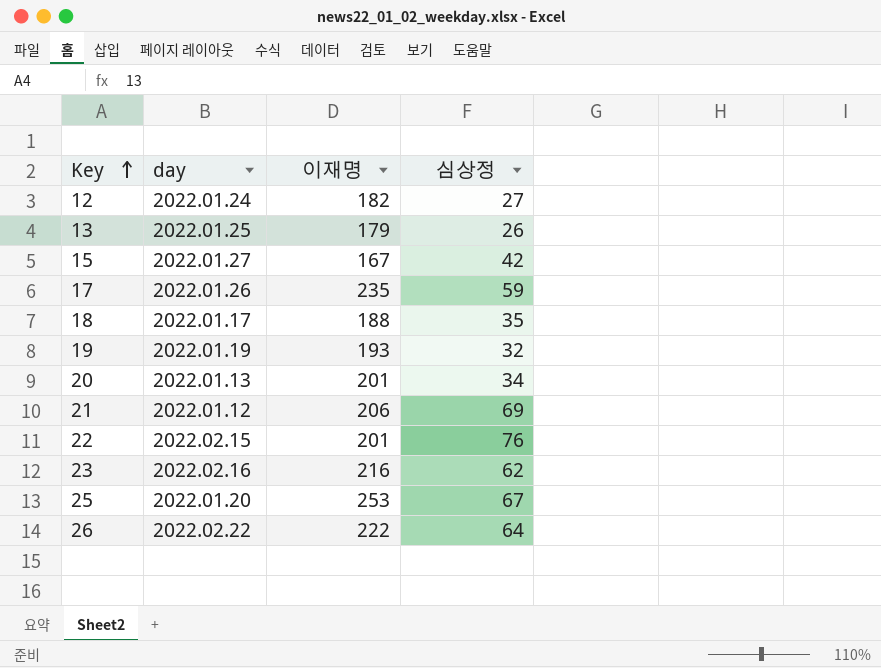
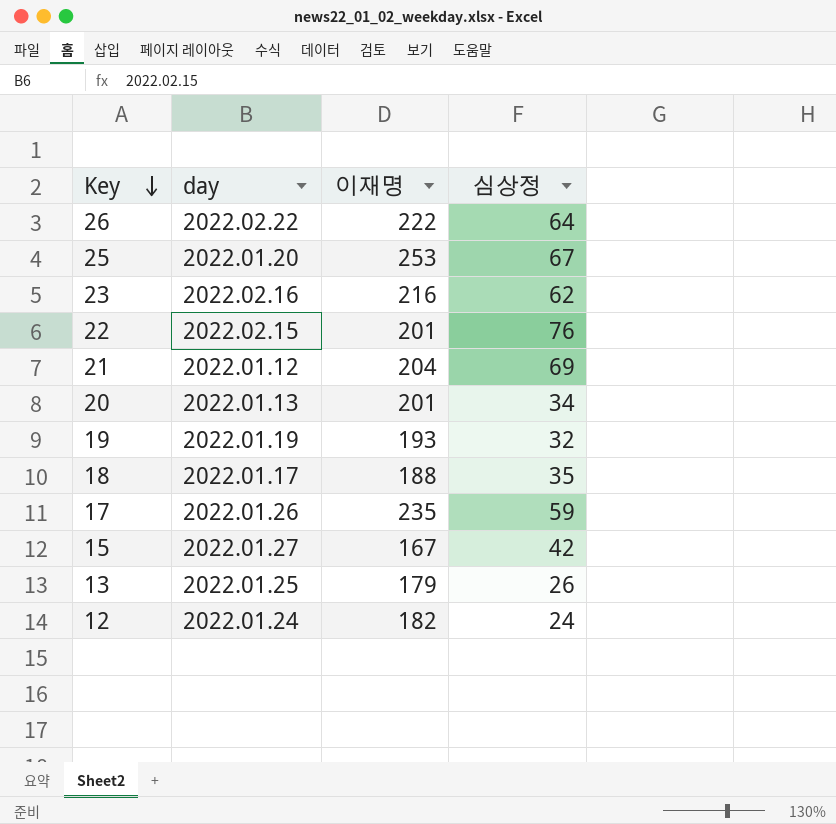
row order: Key ascending -> Key descending
21 | 이재명: 206 -> 204
12 | 심상정: 27 -> 24

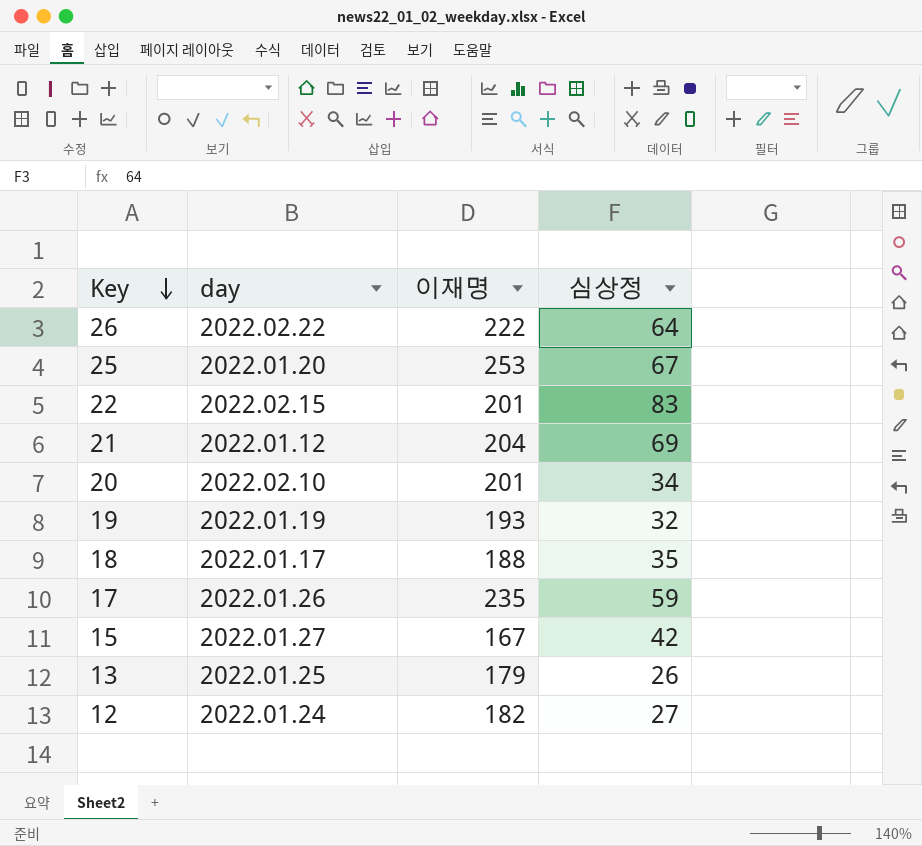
row 23: 2022.02.16 | 216 | 62 -> none
22 | 심상정: 76 -> 83
20 | day: 2022.01.13 -> 2022.02.10
12 | 심상정: 24 -> 27

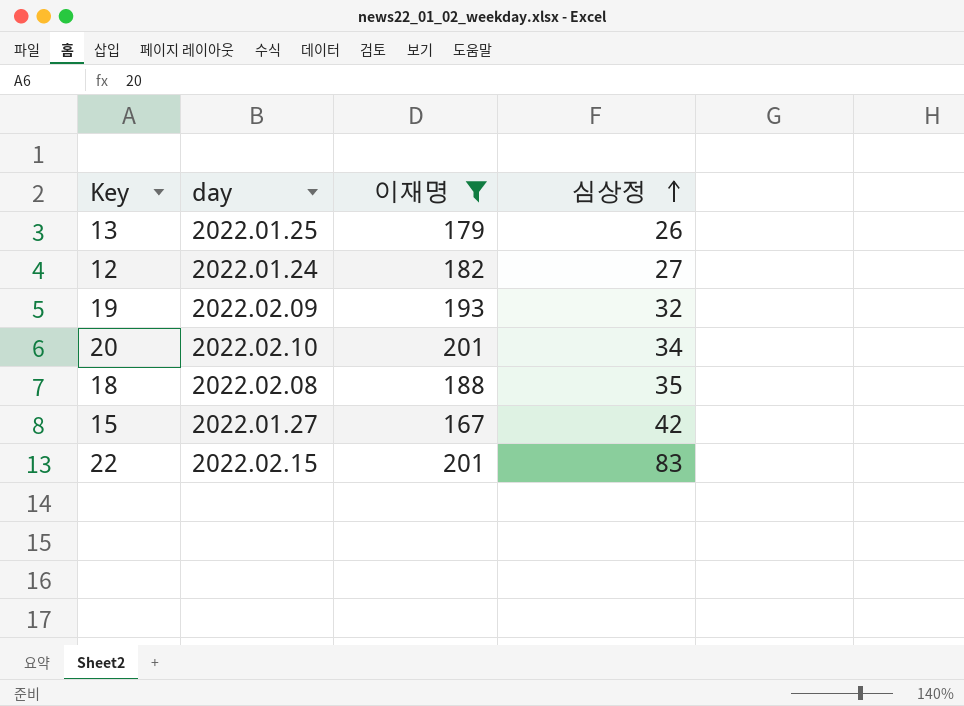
filter: none -> 이재명 <= 201
row order: Key descending -> 심상정 ascending
19 | day: 2022.01.19 -> 2022.02.09
18 | day: 2022.01.17 -> 2022.02.08

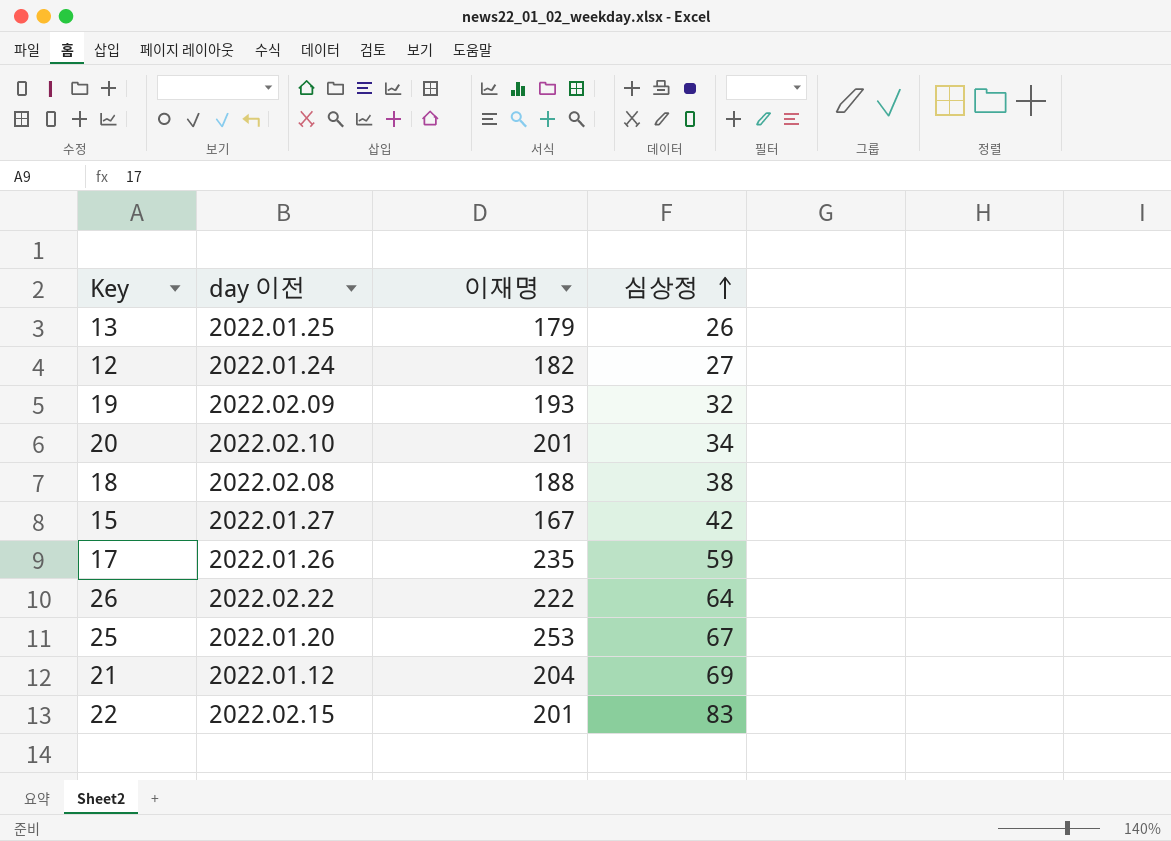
filter: 이재명 <= 201 -> none
column name: day -> day 이전
18 | 심상정: 35 -> 38

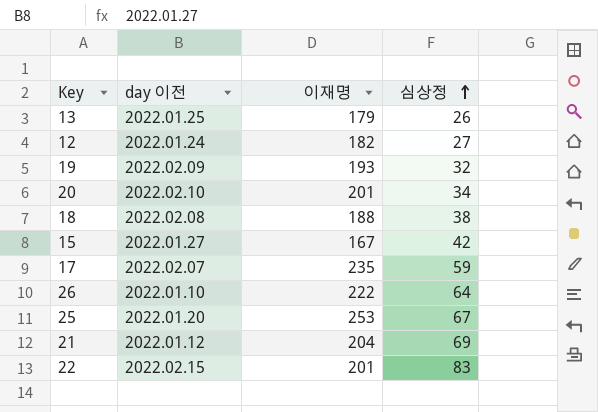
17 | day 이전: 2022.01.26 -> 2022.02.07
26 | day 이전: 2022.02.22 -> 2022.01.10

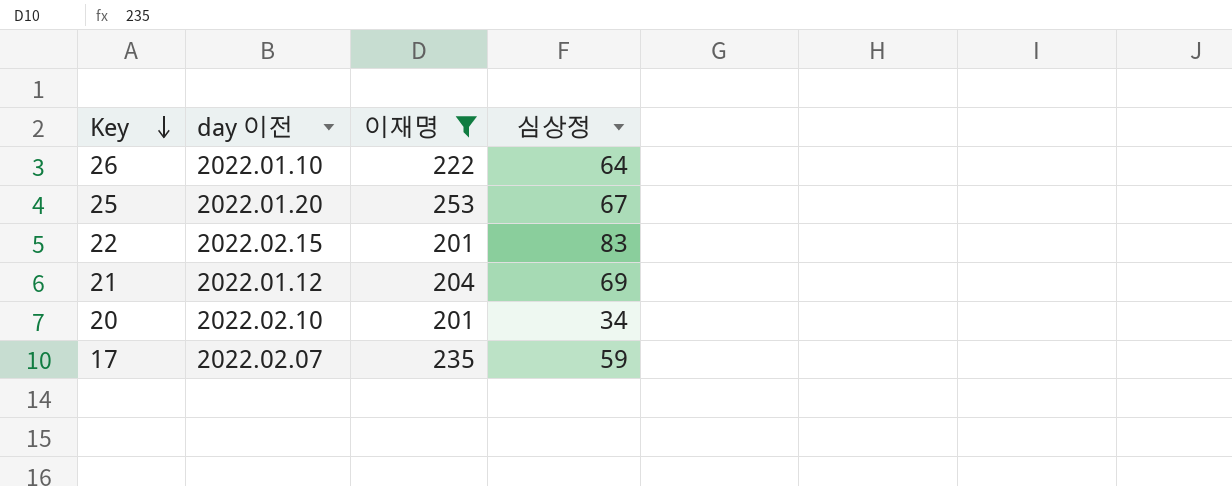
filter: none -> 이재명 >= 201
row order: 심상정 ascending -> Key descending

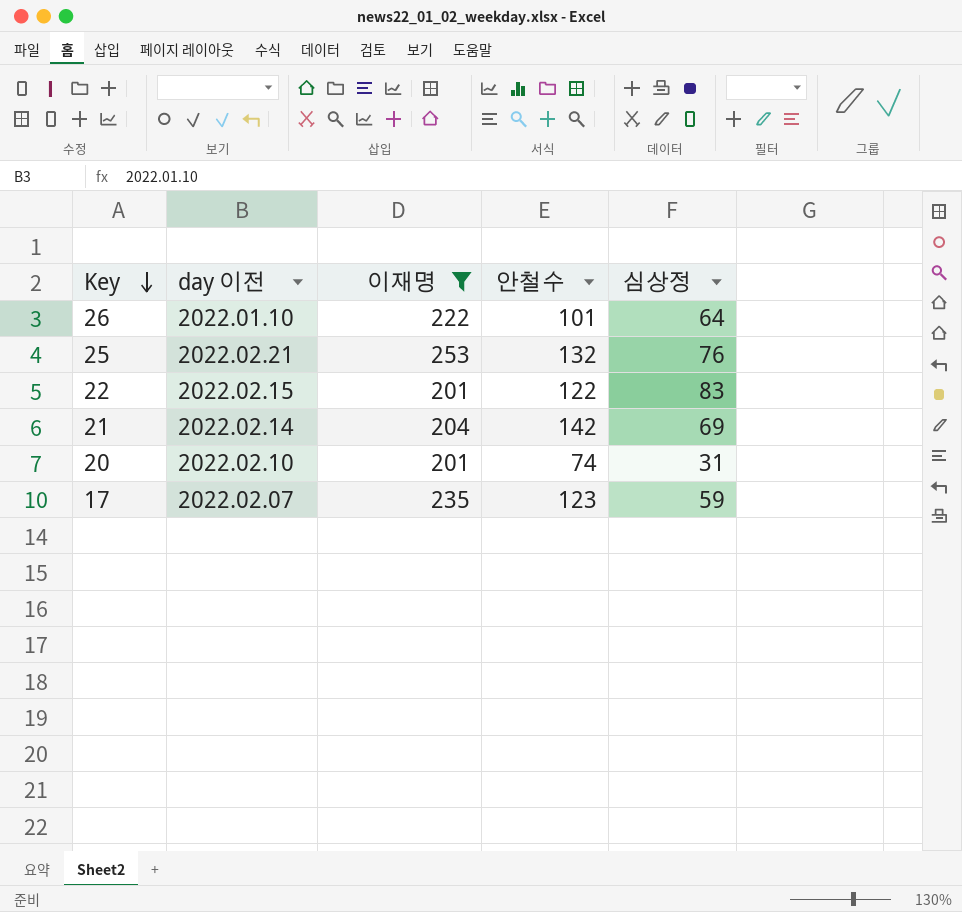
column 안철수 | position: none -> 4
25 | day 이전: 2022.01.20 -> 2022.02.21
25 | 심상정: 67 -> 76
21 | day 이전: 2022.01.12 -> 2022.02.14
20 | 심상정: 34 -> 31

